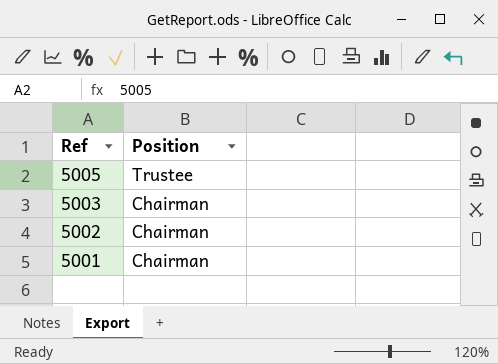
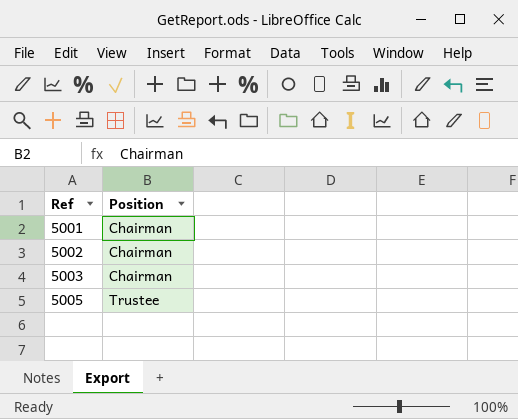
row order: Ref descending -> Ref ascending

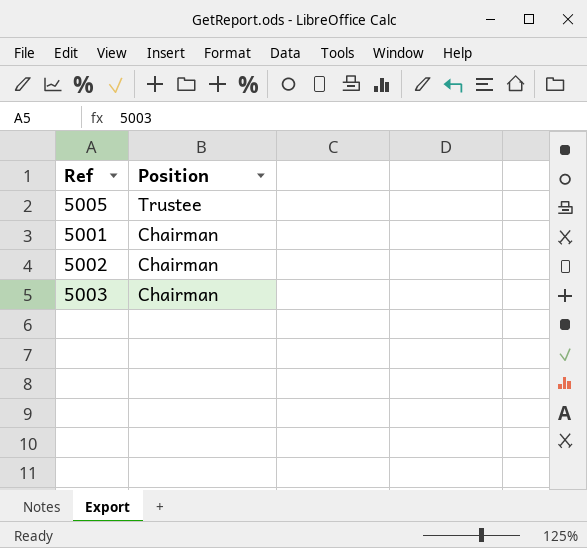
row order: Ref ascending -> Position descending

